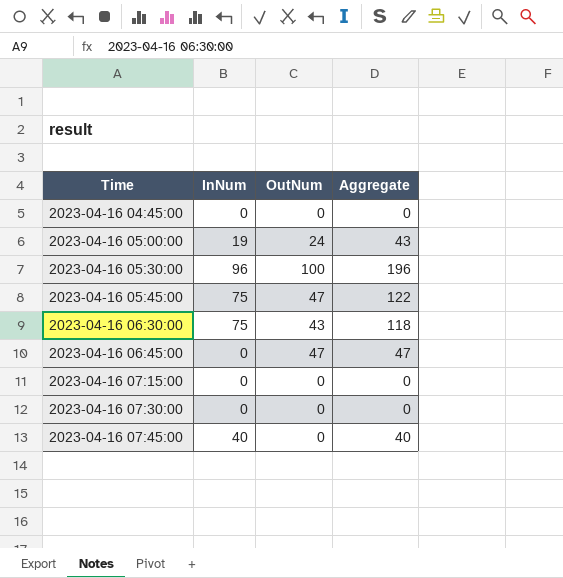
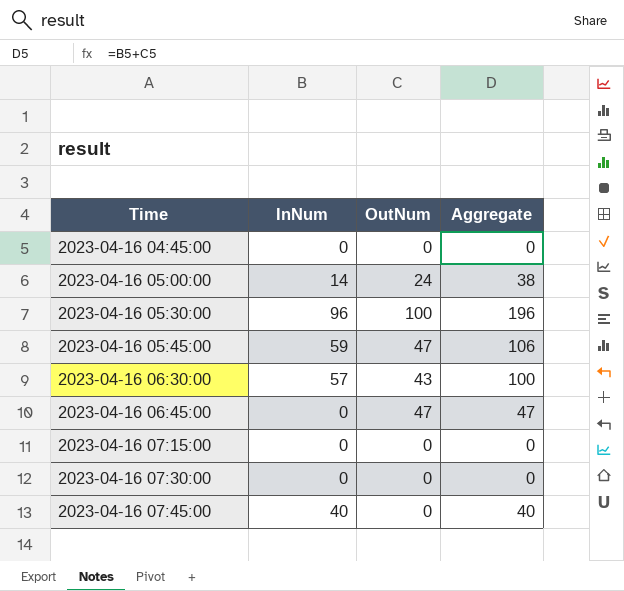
2023-04-16 05:00:00 | InNum: 19 -> 14
2023-04-16 05:00:00 | Aggregate: 43 -> 38
2023-04-16 05:45:00 | InNum: 75 -> 59
2023-04-16 05:45:00 | Aggregate: 122 -> 106
2023-04-16 06:30:00 | InNum: 75 -> 57
2023-04-16 06:30:00 | Aggregate: 118 -> 100

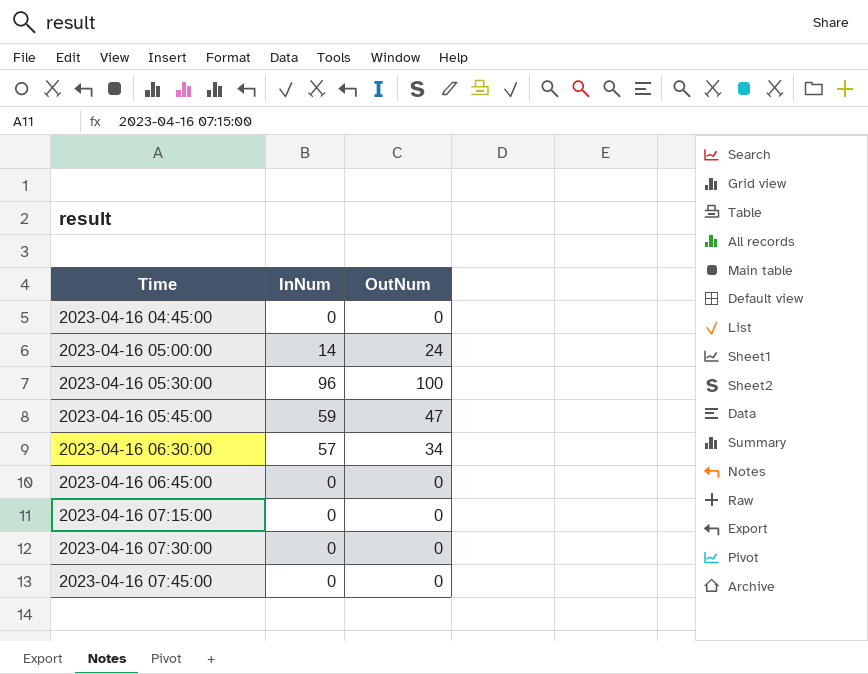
column Aggregate | formula: [InNum] + [OutNum] -> none
2023-04-16 06:30:00 | OutNum: 43 -> 34
2023-04-16 06:45:00 | OutNum: 47 -> 0
2023-04-16 07:45:00 | InNum: 40 -> 0

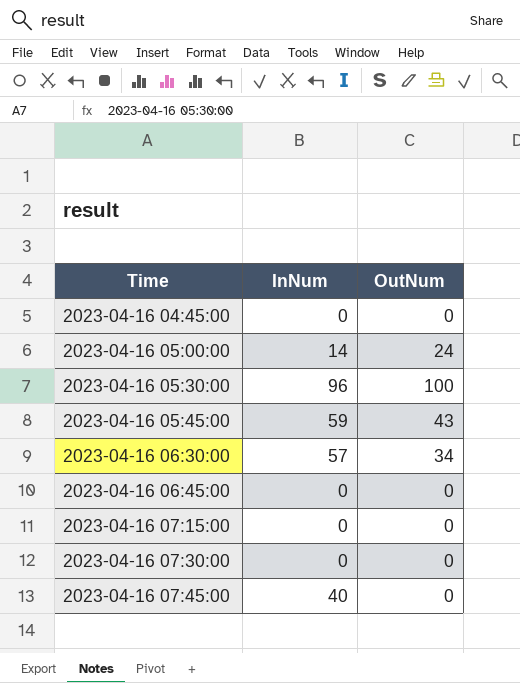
2023-04-16 05:45:00 | OutNum: 47 -> 43
2023-04-16 07:45:00 | InNum: 0 -> 40

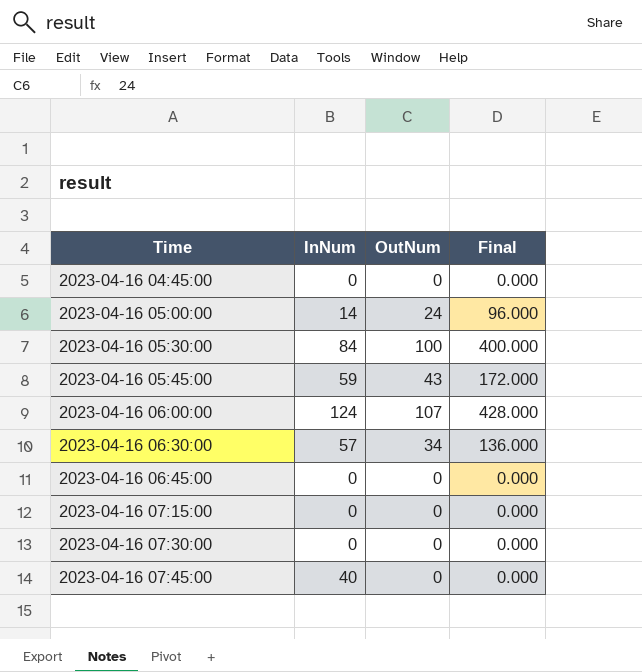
column Final | formula: none -> [OutNum] * 4
2023-04-16 05:30:00 | InNum: 96 -> 84
row 2023-04-16 06:00:00: none -> 124 | 107 | 428.000

